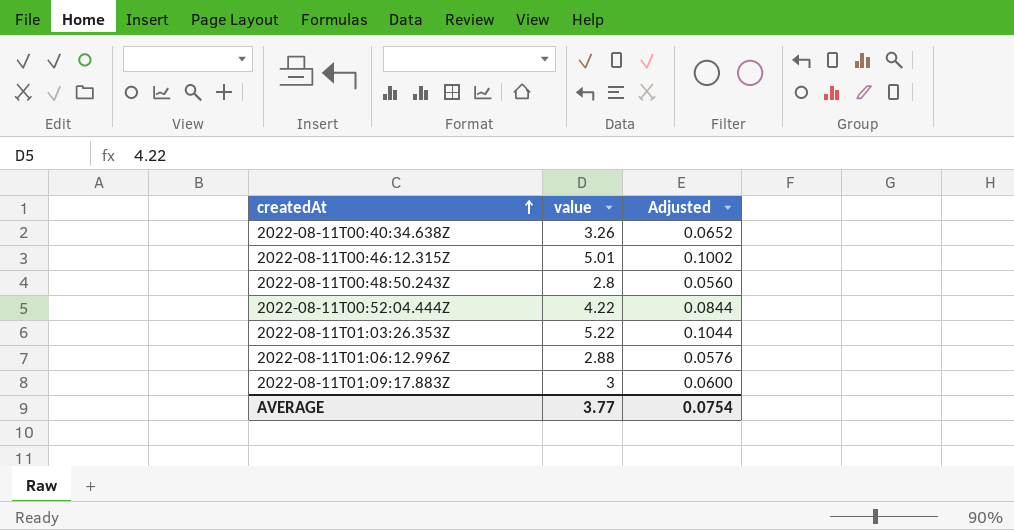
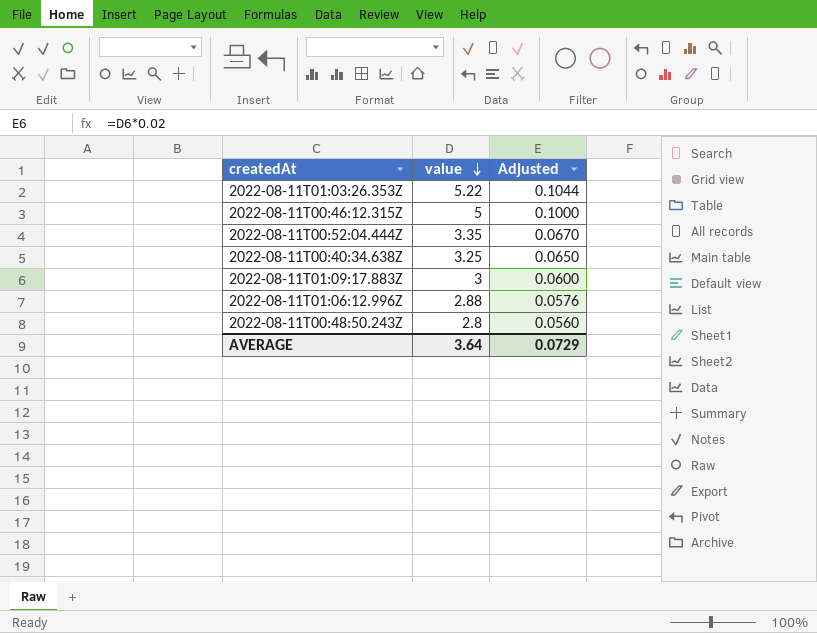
row order: createdAt ascending -> value descending
2022-08-11T00:46:12.315Z | value: 5.01 -> 5
2022-08-11T00:46:12.315Z | Adjusted: 0.1002 -> 0.1000
2022-08-11T00:52:04.444Z | value: 4.22 -> 3.35
2022-08-11T00:52:04.444Z | Adjusted: 0.0844 -> 0.0670
2022-08-11T00:40:34.638Z | value: 3.26 -> 3.25
2022-08-11T00:40:34.638Z | Adjusted: 0.0652 -> 0.0650
AVERAGE | value: 3.77 -> 3.64
AVERAGE | Adjusted: 0.0754 -> 0.0729

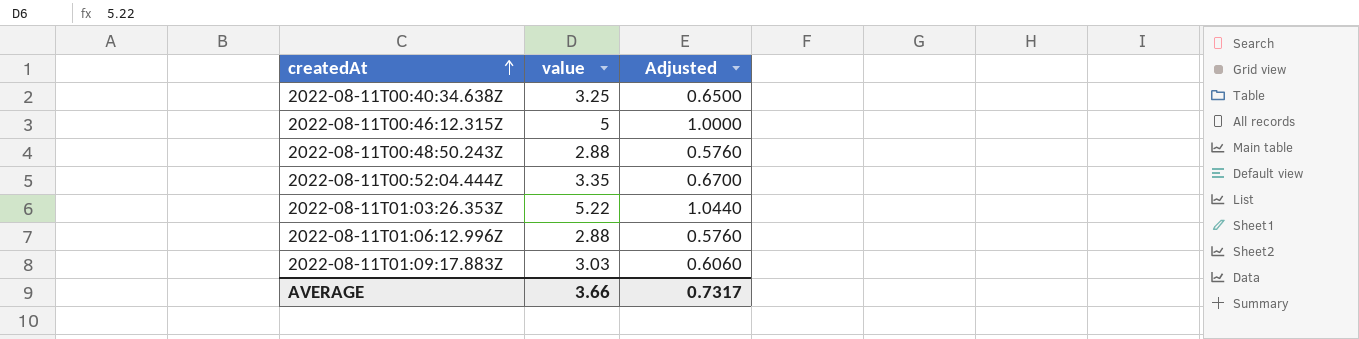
row order: value descending -> createdAt ascending
column Adjusted | formula: [value] * 0.02 -> [value] * 0.2
2022-08-11T00:48:50.243Z | value: 2.8 -> 2.88
2022-08-11T01:09:17.883Z | value: 3 -> 3.03
AVERAGE | value: 3.64 -> 3.66
AVERAGE | Adjusted: 0.0729 -> 0.7317

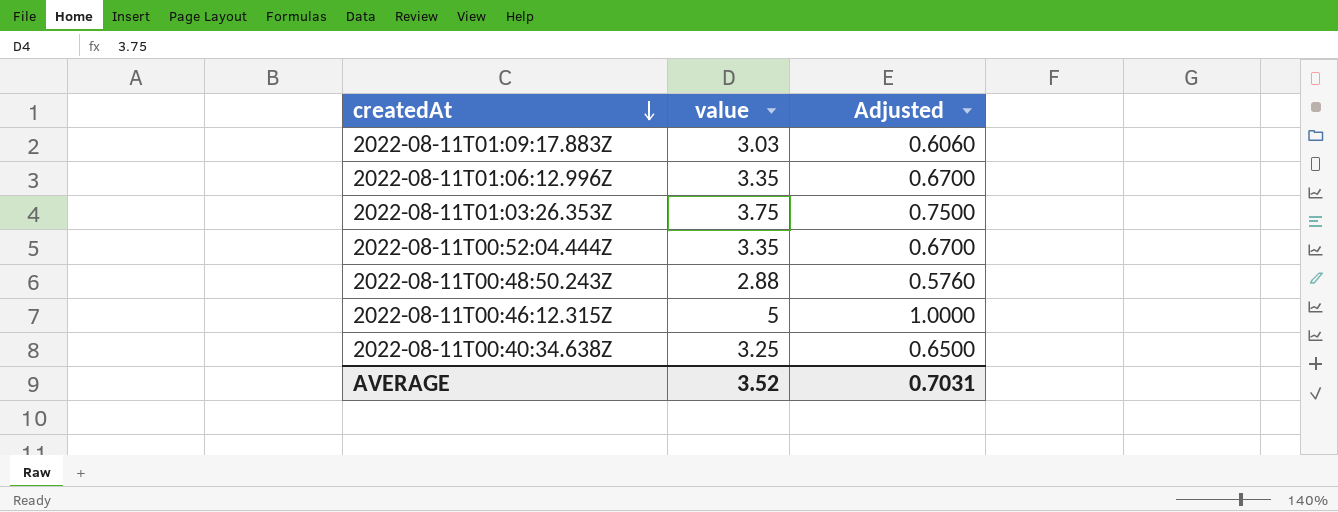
row order: createdAt ascending -> createdAt descending
2022-08-11T01:06:12.996Z | value: 2.88 -> 3.35
2022-08-11T01:06:12.996Z | Adjusted: 0.5760 -> 0.6700
2022-08-11T01:03:26.353Z | value: 5.22 -> 3.75
2022-08-11T01:03:26.353Z | Adjusted: 1.0440 -> 0.7500
AVERAGE | value: 3.66 -> 3.52
AVERAGE | Adjusted: 0.7317 -> 0.7031

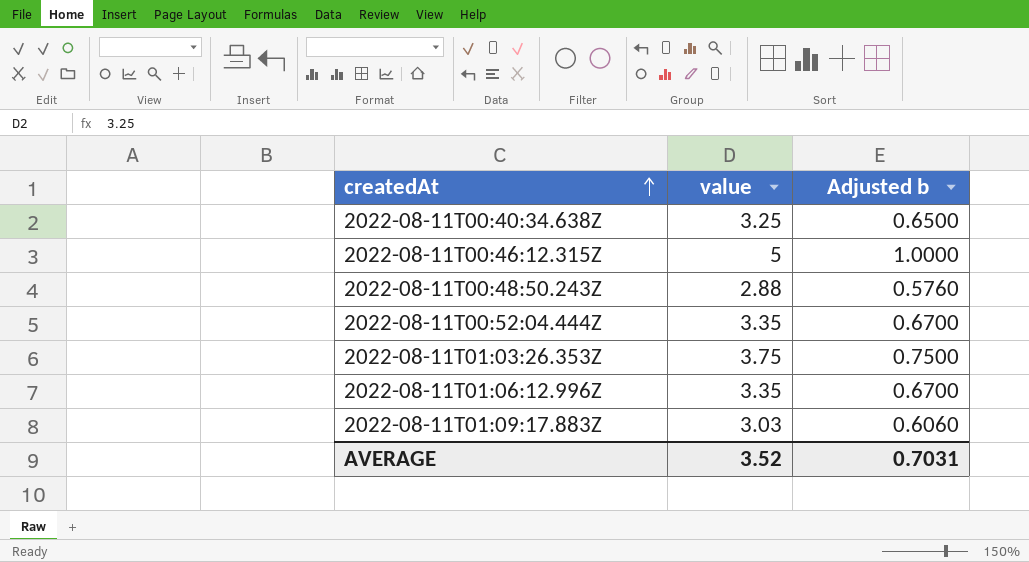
row order: createdAt descending -> createdAt ascending
column name: Adjusted -> Adjusted b

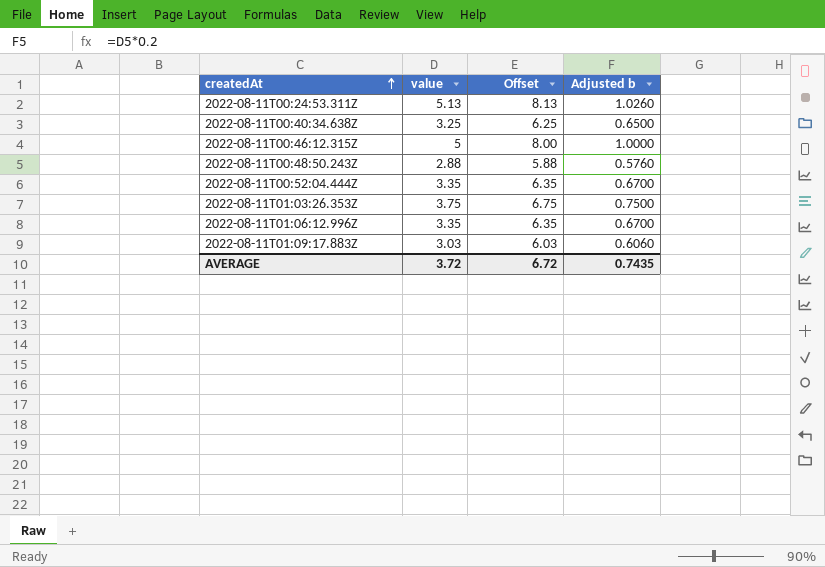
column Offset | formula: none -> [value] + 3
row 2022-08-11T00:24:53.311Z: none -> 5.13 | 8.13 | 1.0260
AVERAGE | value: 3.52 -> 3.72
AVERAGE | Adjusted b: 0.7031 -> 0.7435

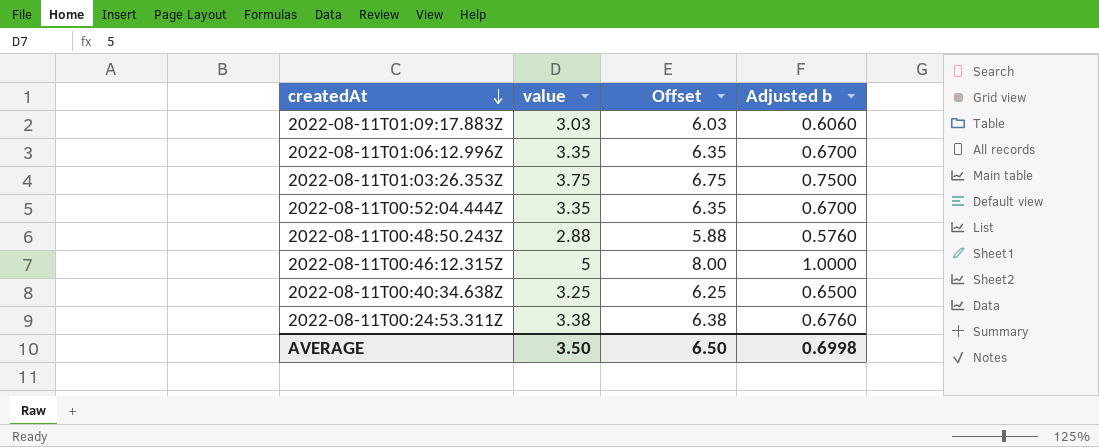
row order: createdAt ascending -> createdAt descending
2022-08-11T00:24:53.311Z | value: 5.13 -> 3.38
2022-08-11T00:24:53.311Z | Offset: 8.13 -> 6.38
2022-08-11T00:24:53.311Z | Adjusted b: 1.0260 -> 0.6760
AVERAGE | value: 3.72 -> 3.50
AVERAGE | Offset: 6.72 -> 6.50
AVERAGE | Adjusted b: 0.7435 -> 0.6998

